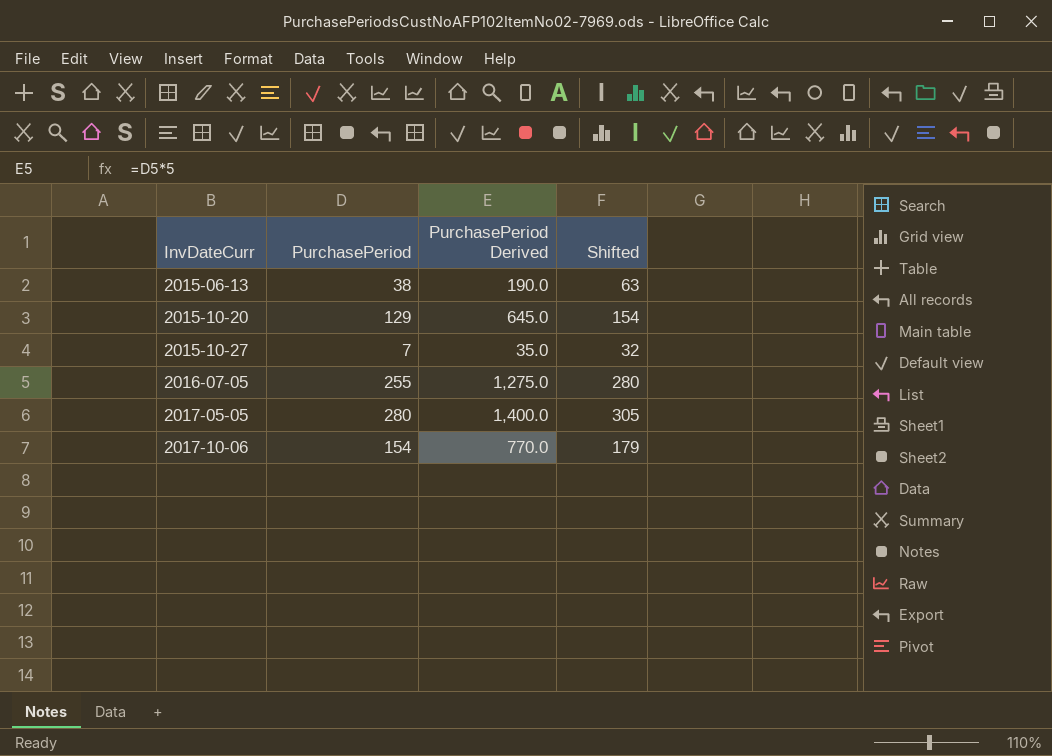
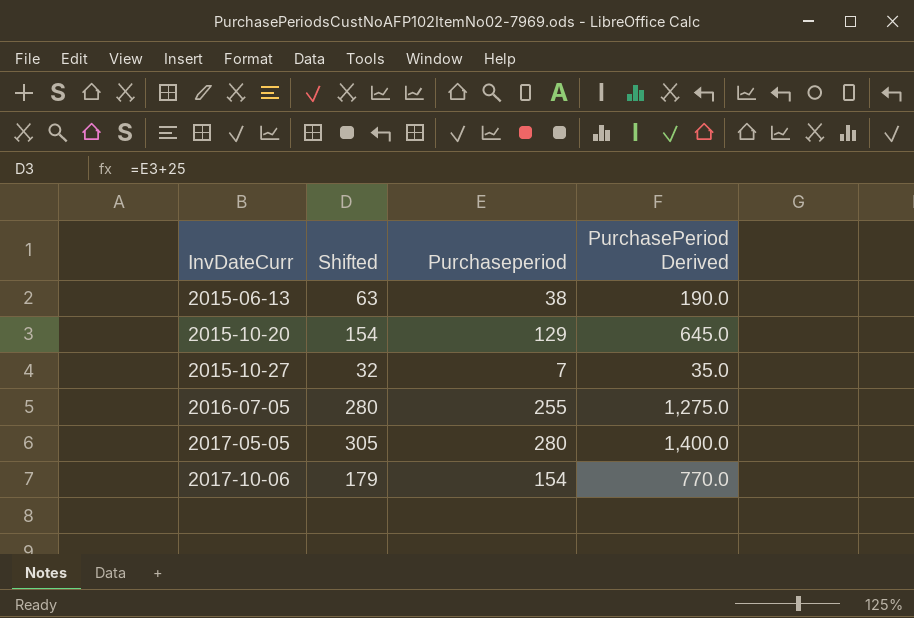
column Shifted | position: 4 -> 2
column name: PurchasePeriod -> Purchaseperiod

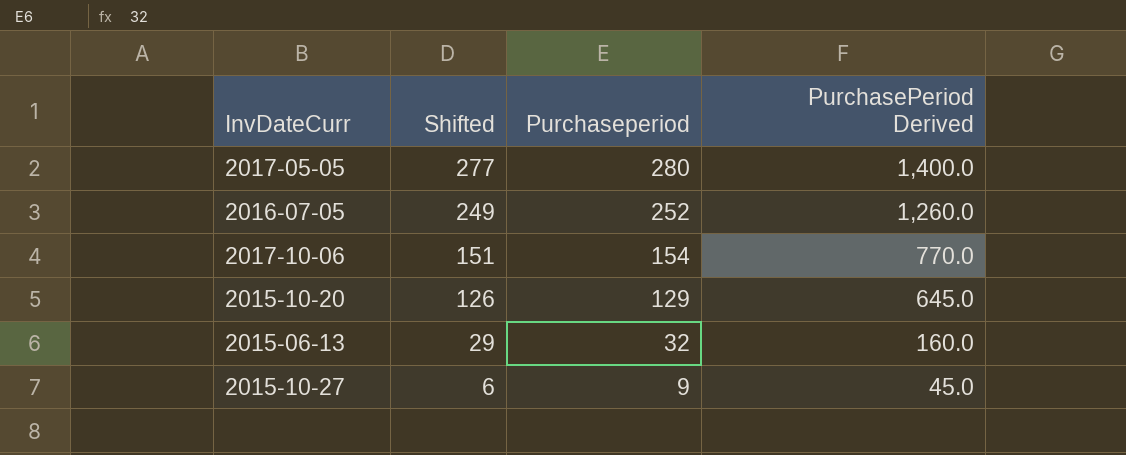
row order: InvDateCurr ascending -> Shifted descending
column Shifted | formula: [Purchaseperiod] + 25 -> [Purchaseperiod] - 3
2016-07-05 | Purchaseperiod: 255 -> 252
2016-07-05 | PurchasePeriod Derived: 1,275.0 -> 1,260.0
2015-06-13 | Purchaseperiod: 38 -> 32
2015-06-13 | PurchasePeriod Derived: 190.0 -> 160.0
2015-10-27 | Purchaseperiod: 7 -> 9
2015-10-27 | PurchasePeriod Derived: 35.0 -> 45.0

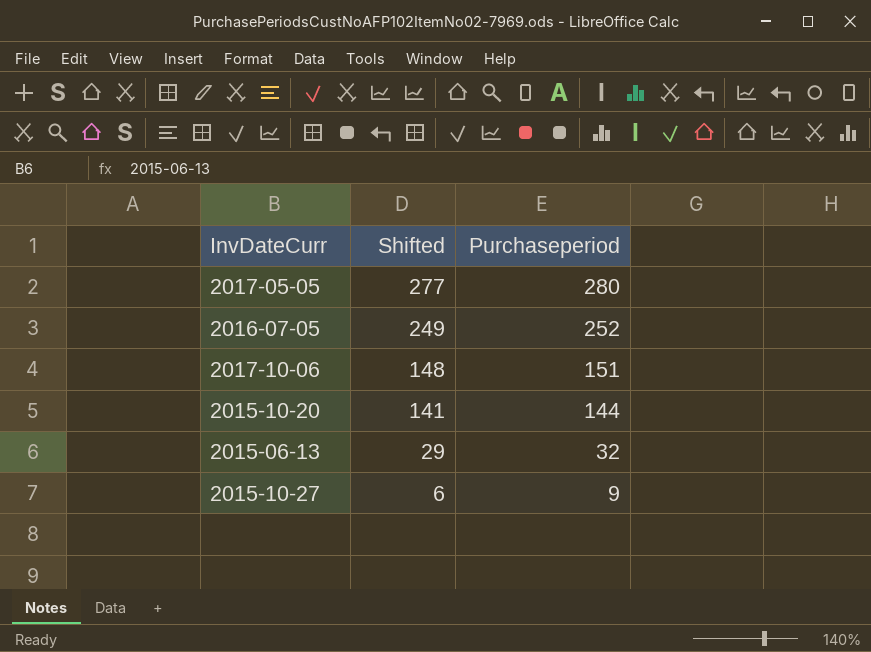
column PurchasePeriod Derived | formula: [Purchaseperiod] * 5 -> none
2017-10-06 | Shifted: 151 -> 148
2017-10-06 | Purchaseperiod: 154 -> 151
2015-10-20 | Shifted: 126 -> 141
2015-10-20 | Purchaseperiod: 129 -> 144

